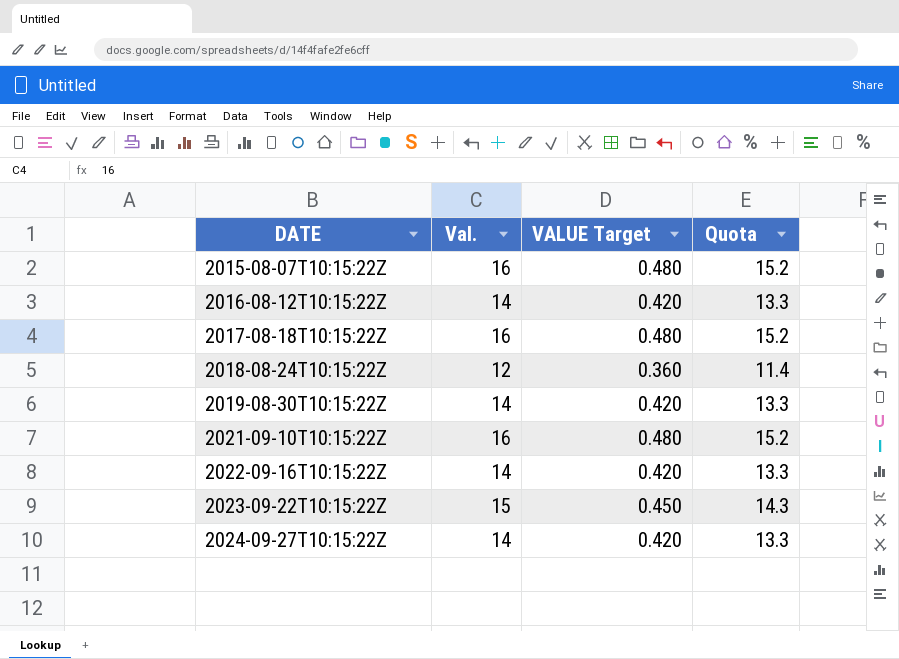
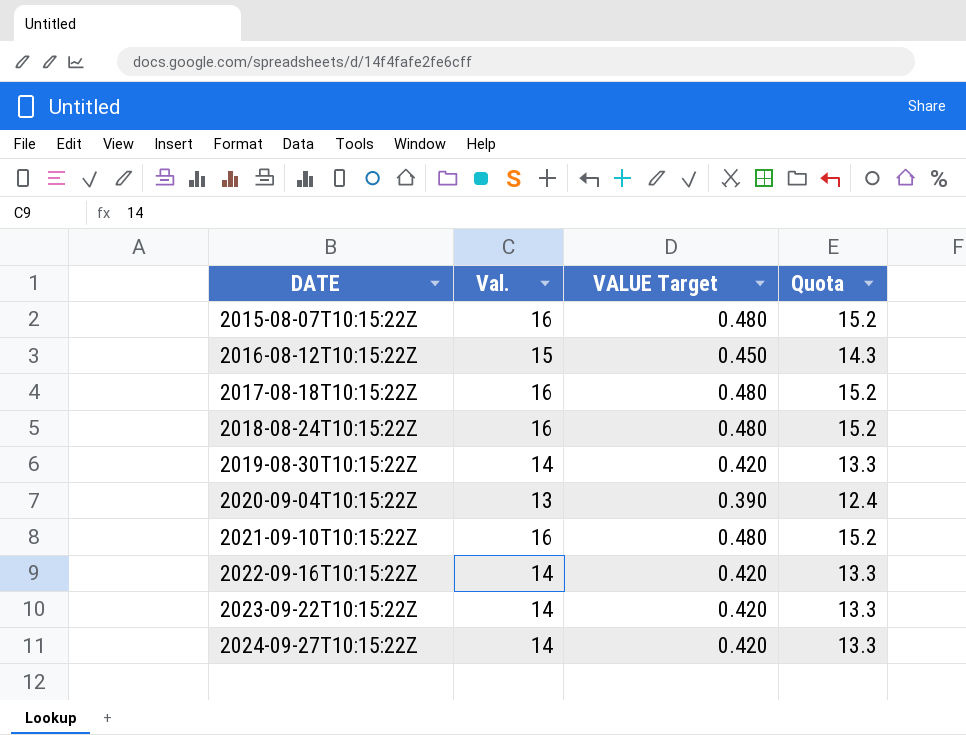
2016-08-12T10:15:22Z | Val.: 14 -> 15
2016-08-12T10:15:22Z | VALUE Target: 0.420 -> 0.450
2016-08-12T10:15:22Z | Quota: 13.3 -> 14.3
2018-08-24T10:15:22Z | Val.: 12 -> 16
2018-08-24T10:15:22Z | VALUE Target: 0.360 -> 0.480
2018-08-24T10:15:22Z | Quota: 11.4 -> 15.2
row 2020-09-04T10:15:22Z: none -> 13 | 0.390 | 12.4
2023-09-22T10:15:22Z | Val.: 15 -> 14
2023-09-22T10:15:22Z | VALUE Target: 0.450 -> 0.420
2023-09-22T10:15:22Z | Quota: 14.3 -> 13.3

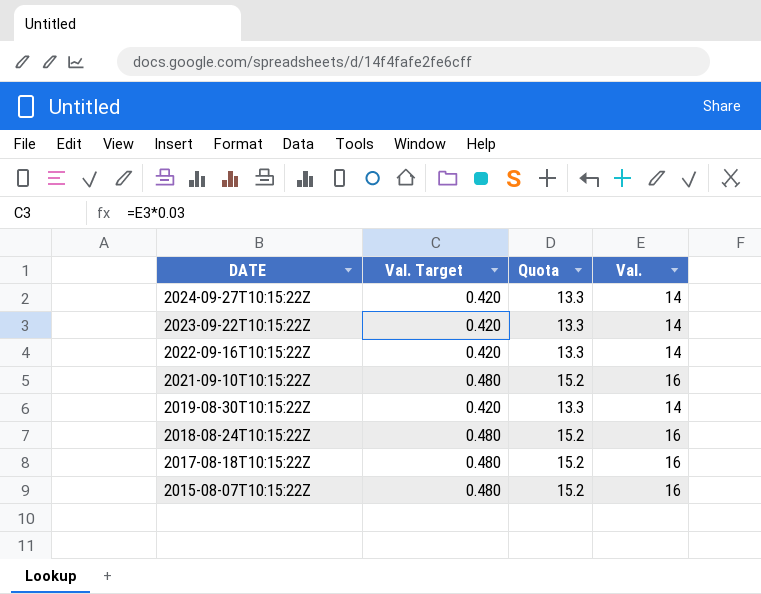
row order: DATE ascending -> DATE descending
column name: VALUE Target -> Val. Target
column Val. | position: 2 -> 4
row 2016-08-12T10:15:22Z: 15 | 0.450 | 14.3 -> none
row 2020-09-04T10:15:22Z: 13 | 0.390 | 12.4 -> none

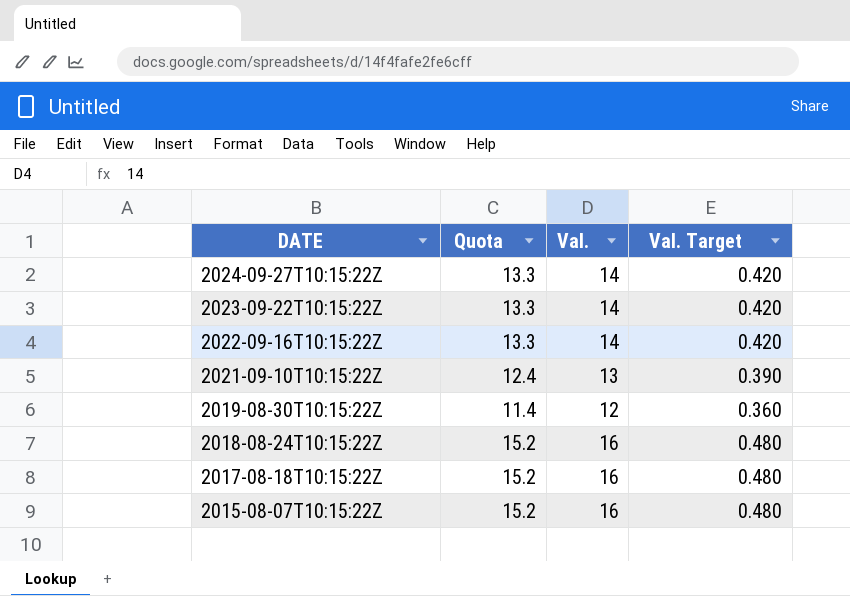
column Val. Target | position: 2 -> 4
2021-09-10T10:15:22Z | Quota: 15.2 -> 12.4
2021-09-10T10:15:22Z | Val.: 16 -> 13
2021-09-10T10:15:22Z | Val. Target: 0.480 -> 0.390
2019-08-30T10:15:22Z | Quota: 13.3 -> 11.4
2019-08-30T10:15:22Z | Val.: 14 -> 12
2019-08-30T10:15:22Z | Val. Target: 0.420 -> 0.360

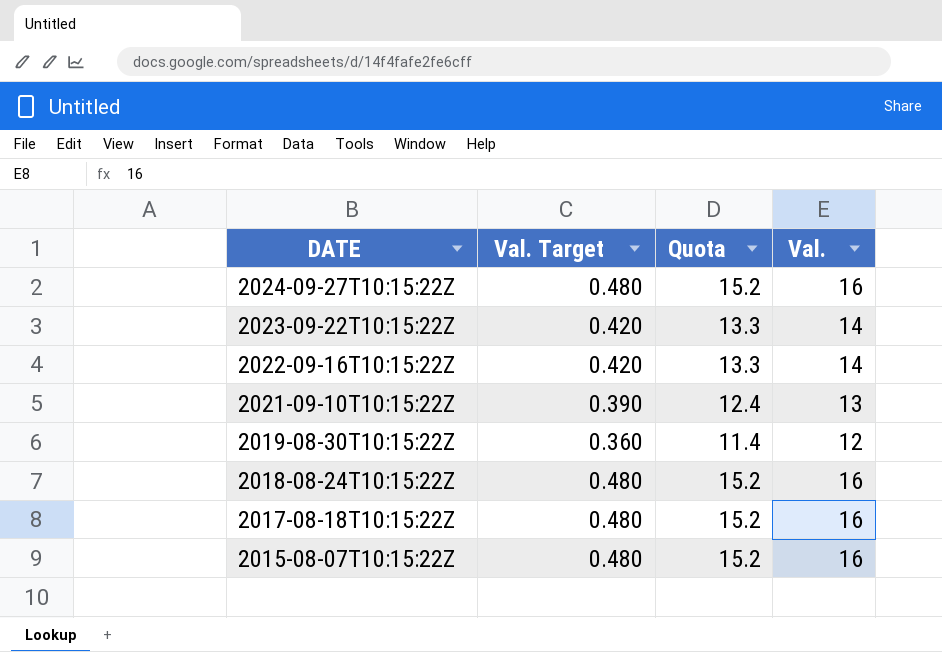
column Val. Target | position: 4 -> 2
2024-09-27T10:15:22Z | Val. Target: 0.420 -> 0.480
2024-09-27T10:15:22Z | Quota: 13.3 -> 15.2
2024-09-27T10:15:22Z | Val.: 14 -> 16

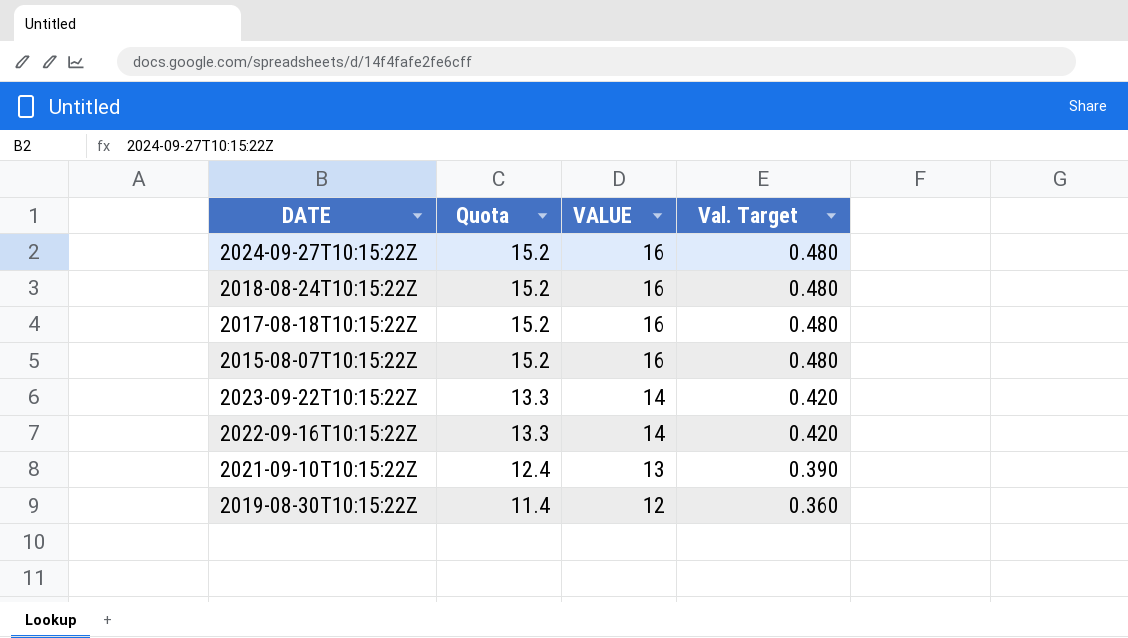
row order: DATE descending -> Quota descending
column name: Val. -> VALUE
column Val. Target | position: 2 -> 4

